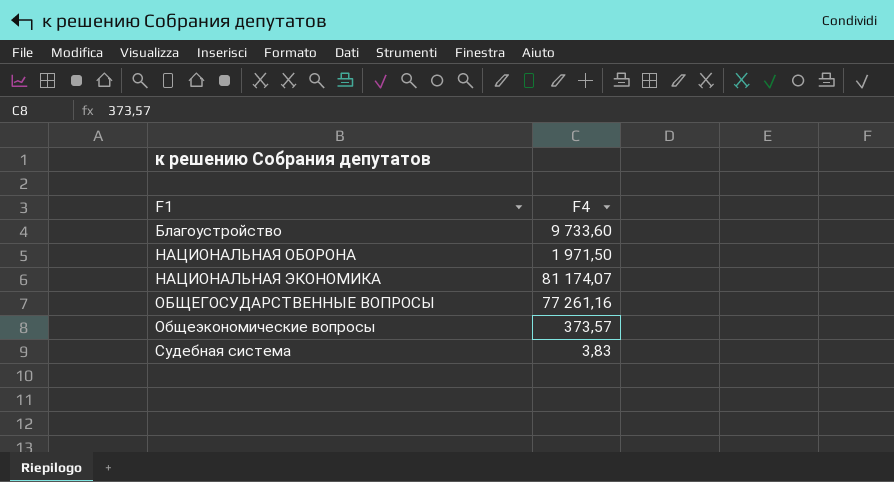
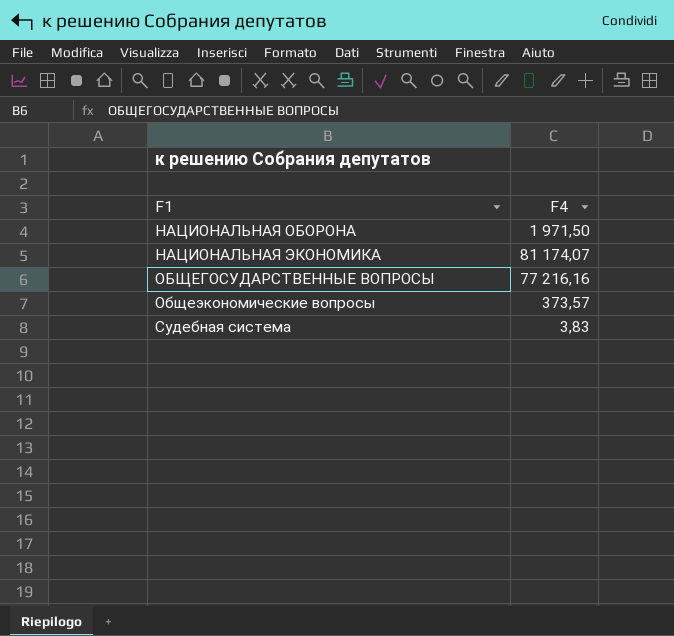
row Благоустройство: 9 733,60 -> none
ОБЩЕГОСУДАРСТВЕННЫЕ ВОПРОСЫ | F4: 77 261,16 -> 77 216,16

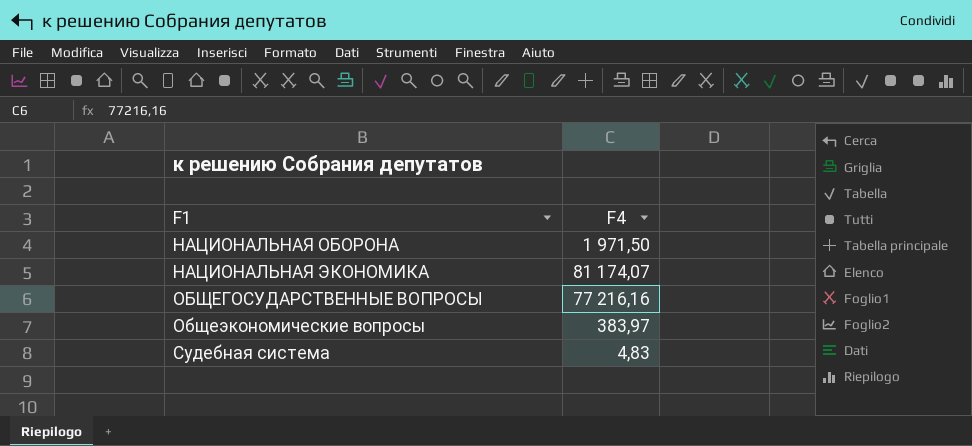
Общеэкономические вопросы | F4: 373,57 -> 383,97
Судебная система | F4: 3,83 -> 4,83

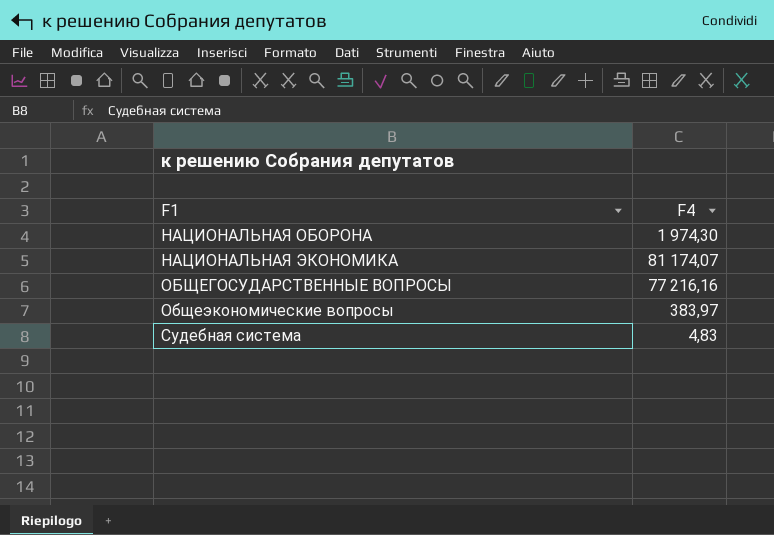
НАЦИОНАЛЬНАЯ ОБОРОНА | F4: 1 971,50 -> 1 974,30

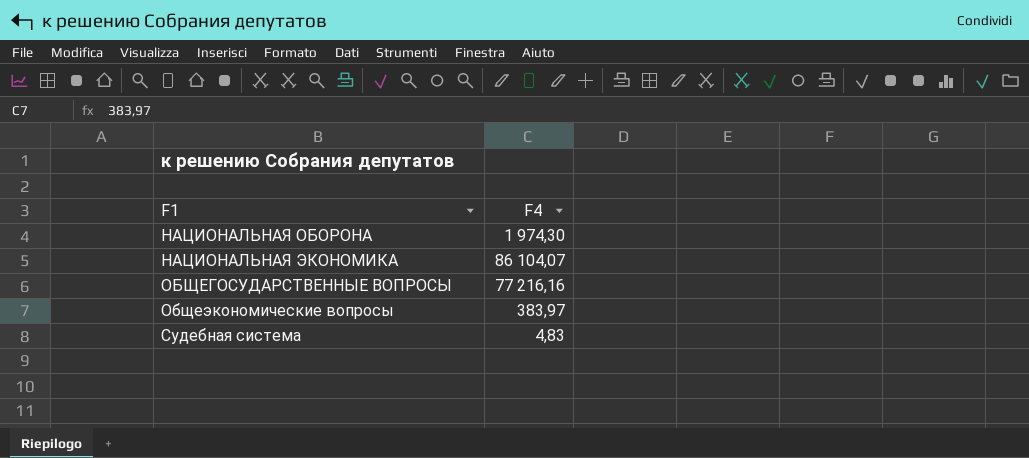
НАЦИОНАЛЬНАЯ ЭКОНОМИКА | F4: 81 174,07 -> 86 104,07

